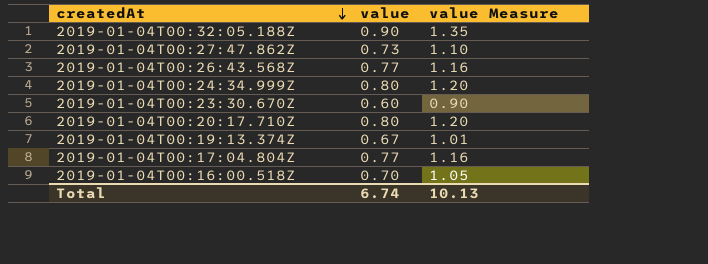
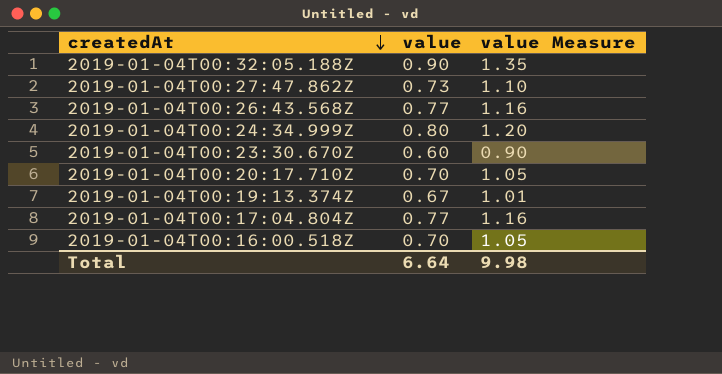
2019-01-04T00:20:17.710Z | value: 0.80 -> 0.70
2019-01-04T00:20:17.710Z | value Measure: 1.20 -> 1.05
Total | value: 6.74 -> 6.64
Total | value Measure: 10.13 -> 9.98

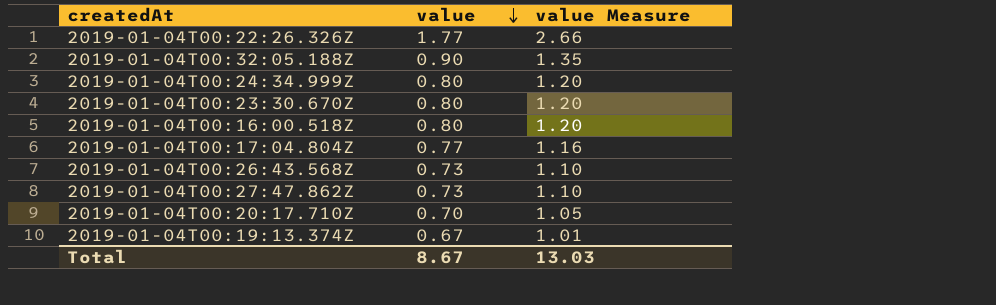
row order: createdAt descending -> value descending
row 2019-01-04T00:22:26.326Z: none -> 1.77 | 2.66
2019-01-04T00:23:30.670Z | value: 0.60 -> 0.80
2019-01-04T00:23:30.670Z | value Measure: 0.90 -> 1.20
2019-01-04T00:16:00.518Z | value: 0.70 -> 0.80
2019-01-04T00:16:00.518Z | value Measure: 1.05 -> 1.20
2019-01-04T00:26:43.568Z | value: 0.77 -> 0.73
2019-01-04T00:26:43.568Z | value Measure: 1.16 -> 1.10
Total | value: 6.64 -> 8.67
Total | value Measure: 9.98 -> 13.03

